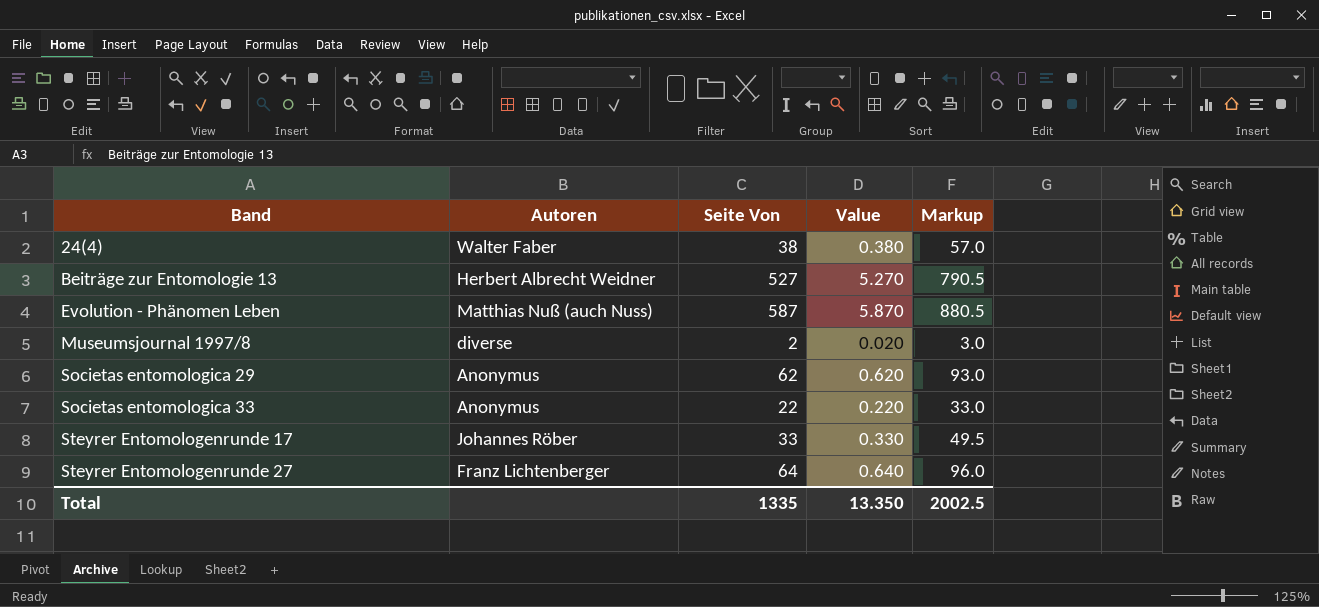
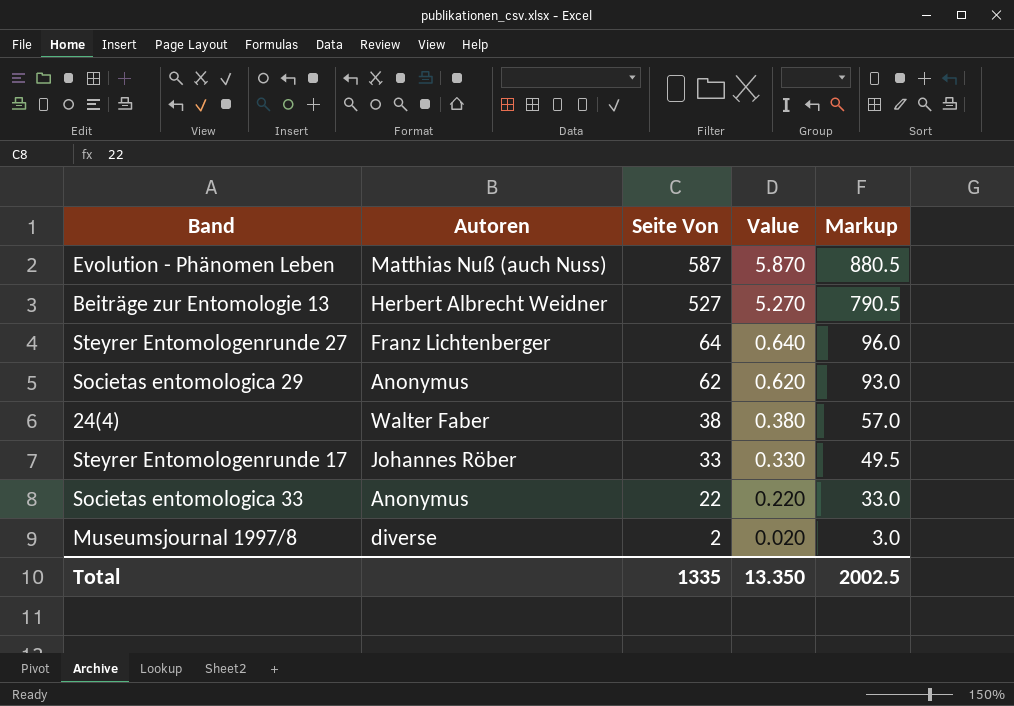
row order: Band ascending -> Seite Von descending

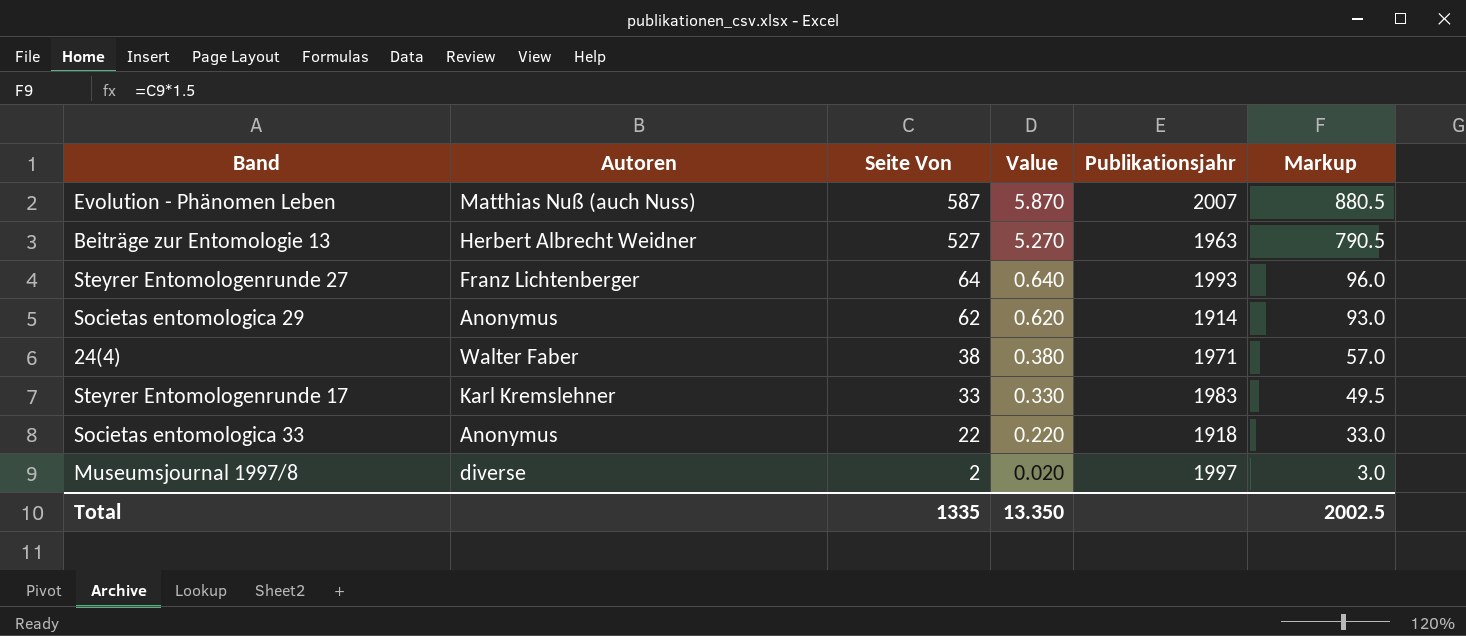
column Publikationsjahr | position: none -> 5
Steyrer Entomologenrunde 17 | Autoren: Johannes Röber -> Karl Kremslehner

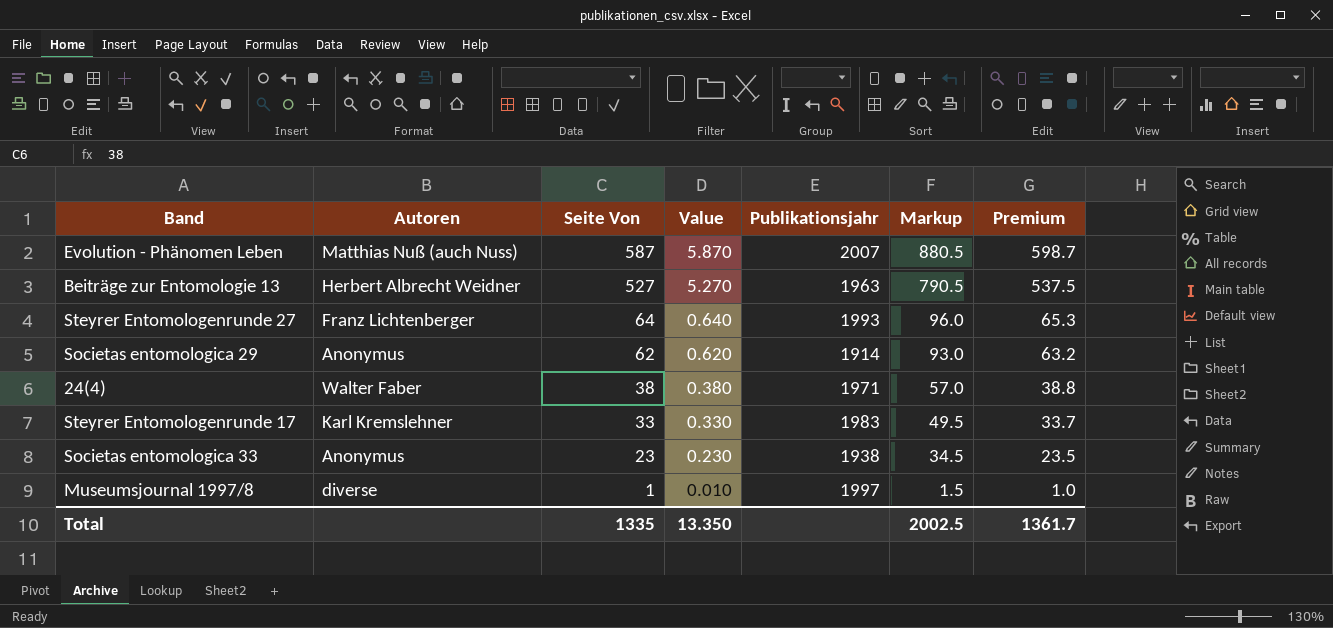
column Premium | formula: none -> [Seite Von] * 1.02
Societas entomologica 33 | Seite Von: 22 -> 23
Societas entomologica 33 | Value: 0.220 -> 0.230
Societas entomologica 33 | Publikationsjahr: 1918 -> 1938
Societas entomologica 33 | Markup: 33.0 -> 34.5
Museumsjournal 1997/8 | Seite Von: 2 -> 1
Museumsjournal 1997/8 | Value: 0.020 -> 0.010
Museumsjournal 1997/8 | Markup: 3.0 -> 1.5

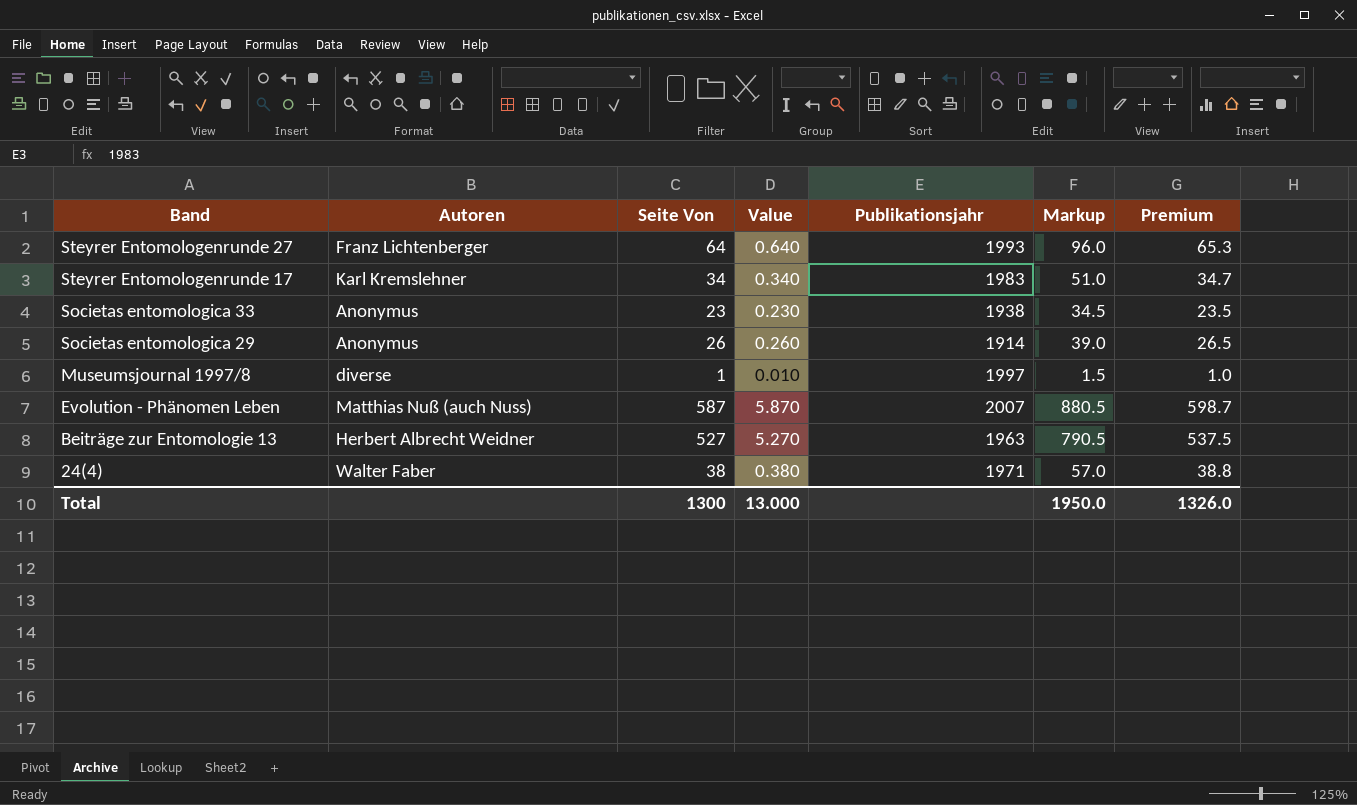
row order: Seite Von descending -> Band descending
Steyrer Entomologenrunde 17 | Seite Von: 33 -> 34
Steyrer Entomologenrunde 17 | Value: 0.330 -> 0.340
Steyrer Entomologenrunde 17 | Markup: 49.5 -> 51.0
Steyrer Entomologenrunde 17 | Premium: 33.7 -> 34.7
Societas entomologica 29 | Seite Von: 62 -> 26
Societas entomologica 29 | Value: 0.620 -> 0.260
Societas entomologica 29 | Markup: 93.0 -> 39.0
Societas entomologica 29 | Premium: 63.2 -> 26.5
Total | Seite Von: 1335 -> 1300
Total | Value: 13.350 -> 13.000
Total | Markup: 2002.5 -> 1950.0
Total | Premium: 1361.7 -> 1326.0

